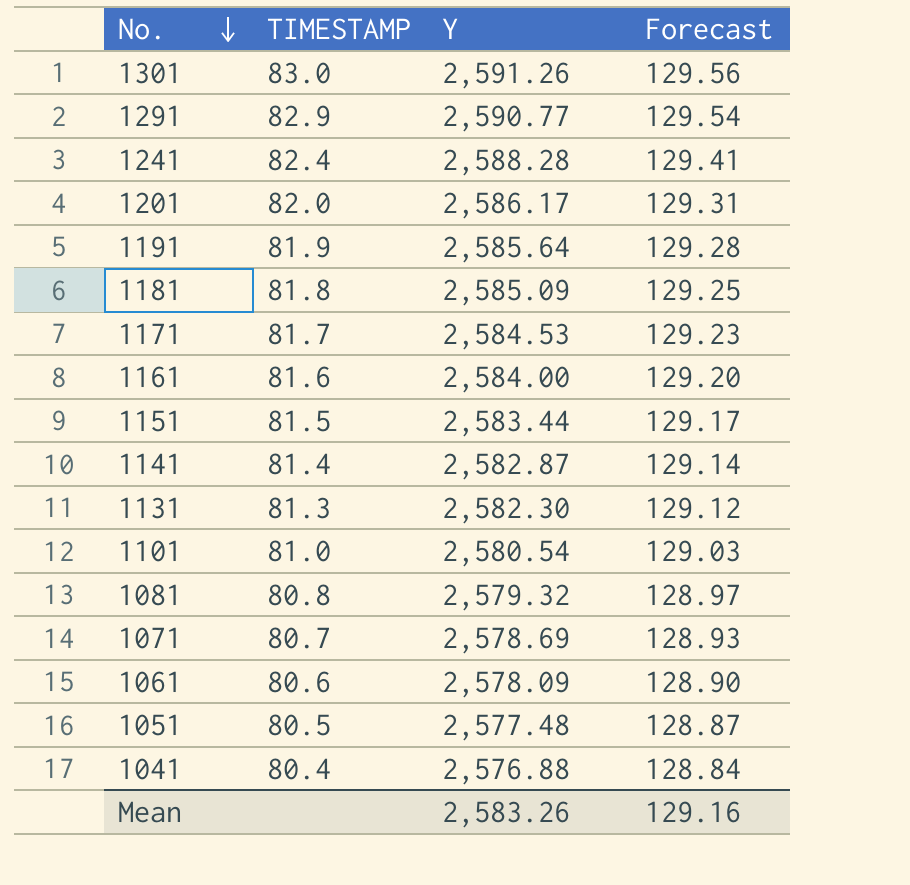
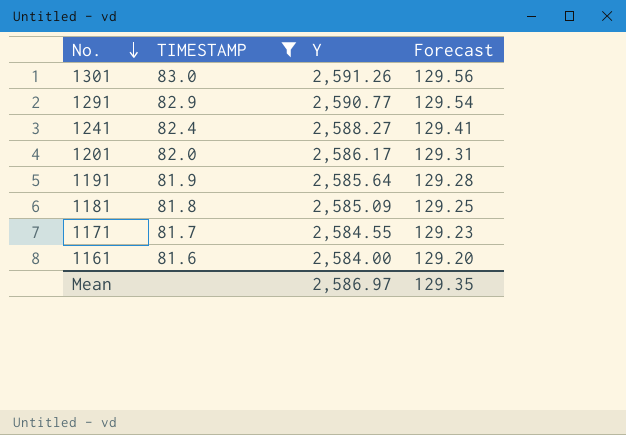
filter: none -> TIMESTAMP >= 81.6
1241 | Y: 2,588.28 -> 2,588.27
1171 | Y: 2,584.53 -> 2,584.55
Mean | Y: 2,583.26 -> 2,586.97
Mean | Forecast: 129.16 -> 129.35

